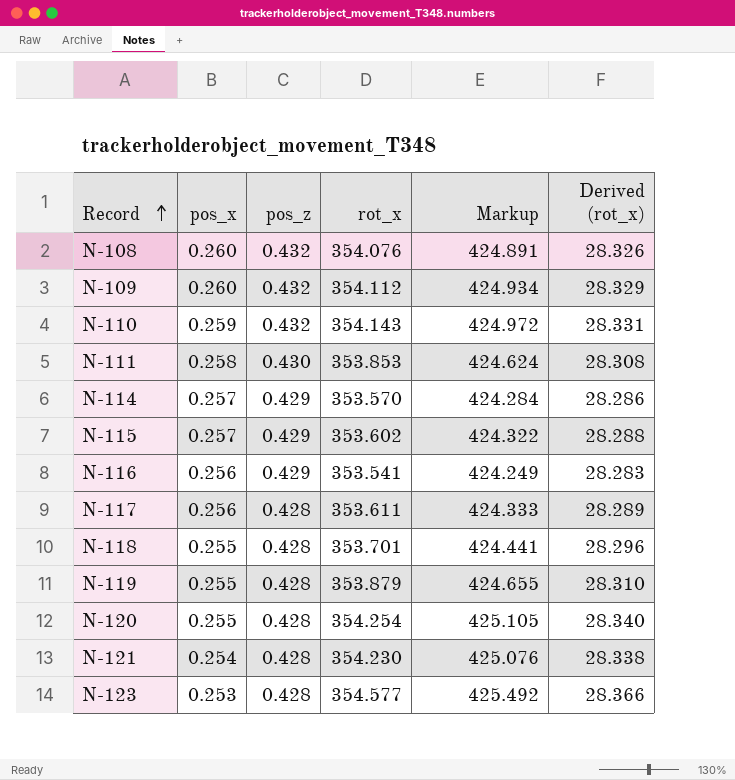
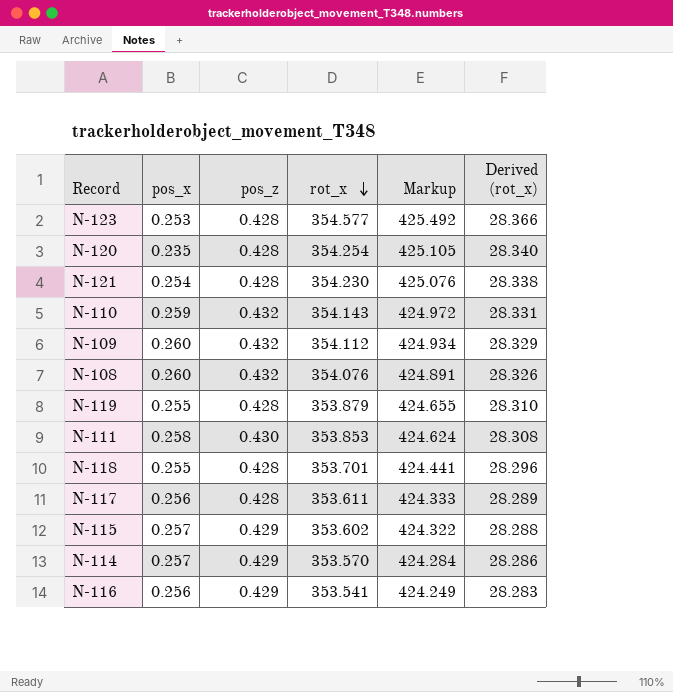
row order: Record ascending -> rot_x descending
N-120 | pos_x: 0.255 -> 0.235

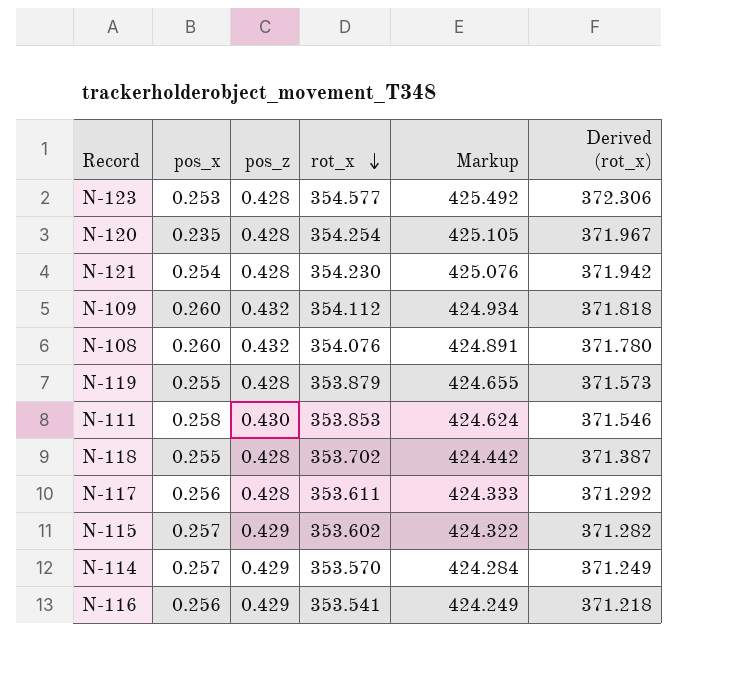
column Derived (rot_x) | formula: [rot_x] * 0.08 -> [rot_x] * 1.05
row N-110: 0.259 | 0.432 | 354.143 | 424.972 | 28.331 -> none
N-118 | rot_x: 353.701 -> 353.702
N-118 | Markup: 424.441 -> 424.442

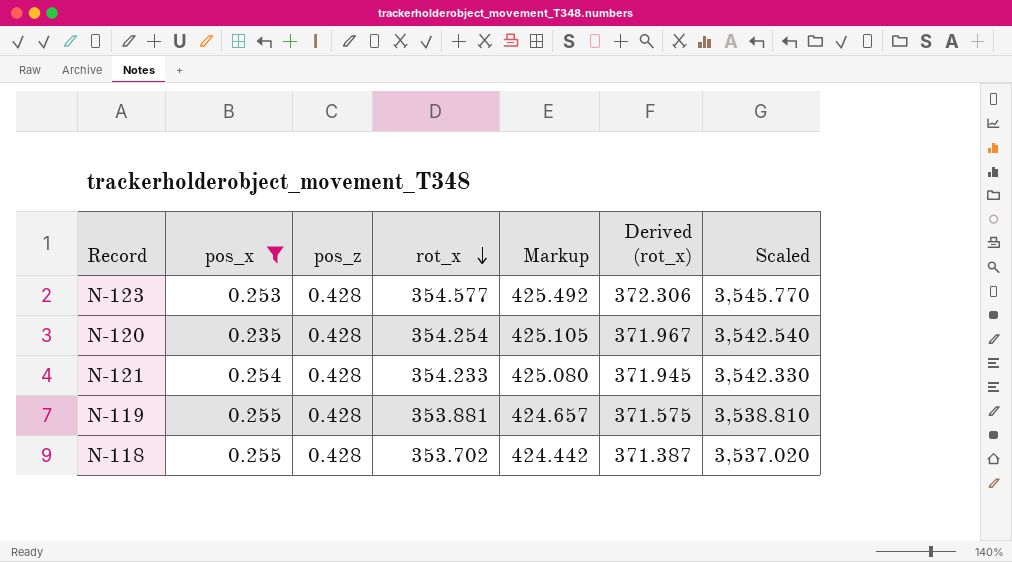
filter: none -> pos_x <= 0.255
column Scaled | formula: none -> [rot_x] * 10
N-121 | rot_x: 354.230 -> 354.233
N-121 | Markup: 425.076 -> 425.080
N-121 | Derived (rot_x): 371.942 -> 371.945
N-119 | rot_x: 353.879 -> 353.881
N-119 | Markup: 424.655 -> 424.657
N-119 | Derived (rot_x): 371.573 -> 371.575

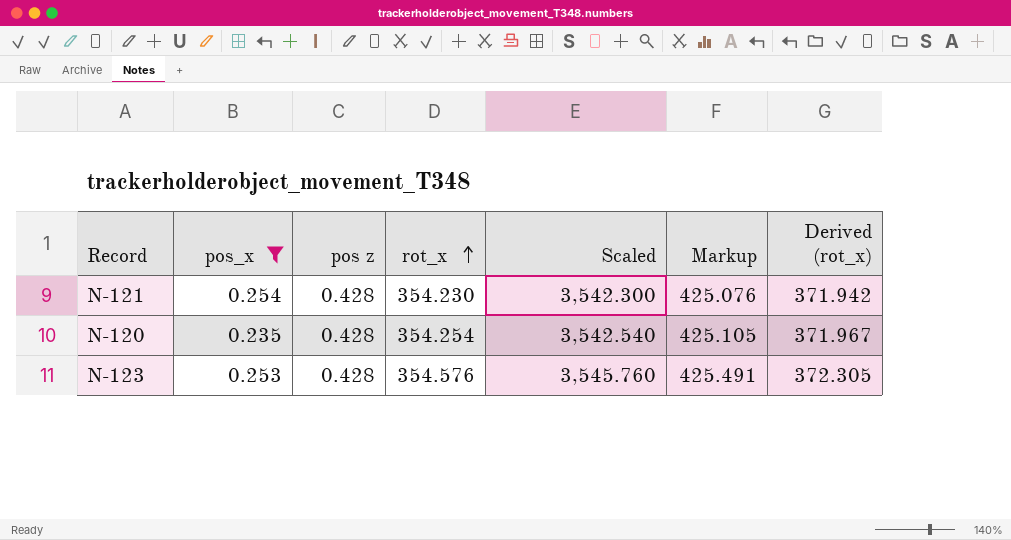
row order: rot_x descending -> rot_x ascending
column name: pos_z -> pos z
column Scaled | position: 7 -> 5
row N-119: 0.255 | 0.428 | 353.881 | 424.657 | 371.575 | 3,538.810 -> none
row N-118: 0.255 | 0.428 | 353.702 | 424.442 | 371.387 | 3,537.020 -> none
N-121 | rot_x: 354.233 -> 354.230
N-121 | Scaled: 3,542.330 -> 3,542.300
N-121 | Markup: 425.080 -> 425.076
N-121 | Derived (rot_x): 371.945 -> 371.942
N-123 | rot_x: 354.577 -> 354.576
N-123 | Scaled: 3,545.770 -> 3,545.760
N-123 | Markup: 425.492 -> 425.491
N-123 | Derived (rot_x): 372.306 -> 372.305

